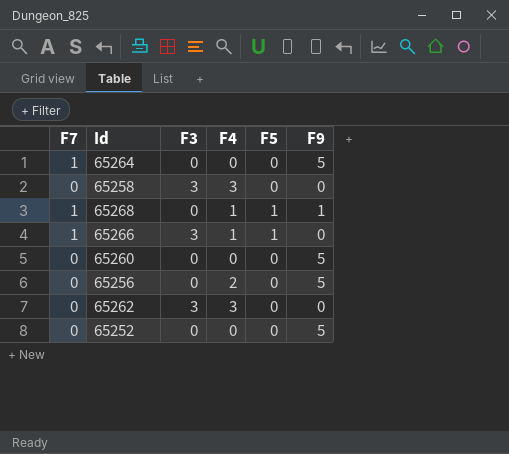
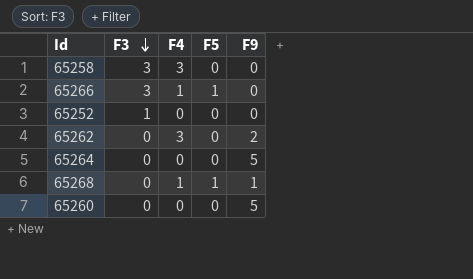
row order: none -> F3 descending
column F7 | position: 1 -> none
row 65256: 0 | 0 | 2 | 0 | 5 -> none
65252 | F3: 0 -> 1
65252 | F9: 5 -> 0
65262 | F3: 3 -> 0
65262 | F9: 0 -> 2

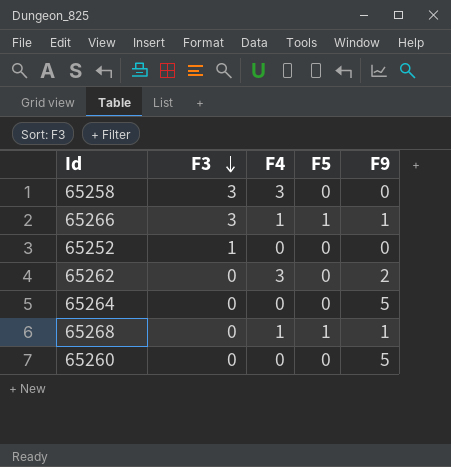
65266 | F9: 0 -> 1

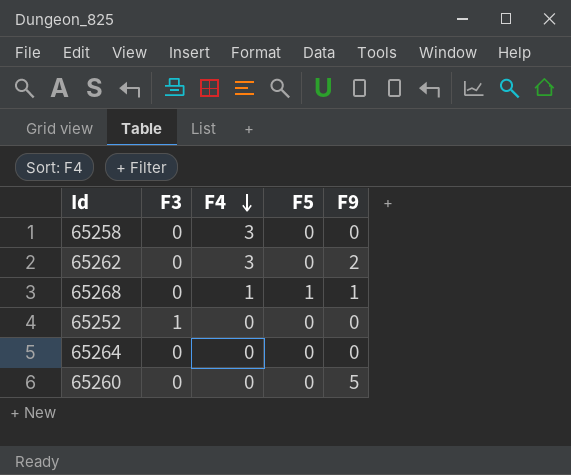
row order: F3 descending -> F4 descending
row 65266: 3 | 1 | 1 | 1 -> none
65258 | F3: 3 -> 0
65264 | F9: 5 -> 0

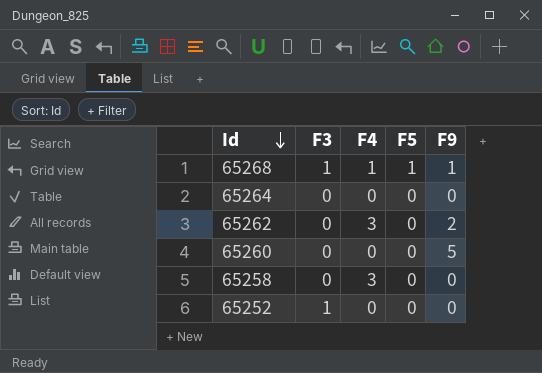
row order: F4 descending -> Id descending
65268 | F3: 0 -> 1

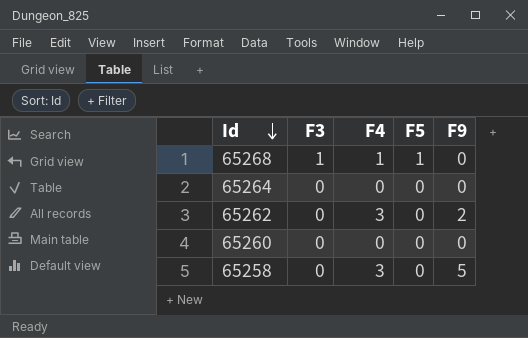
row 65252: 1 | 0 | 0 | 0 -> none
65268 | F9: 1 -> 0
65260 | F9: 5 -> 0
65258 | F9: 0 -> 5

